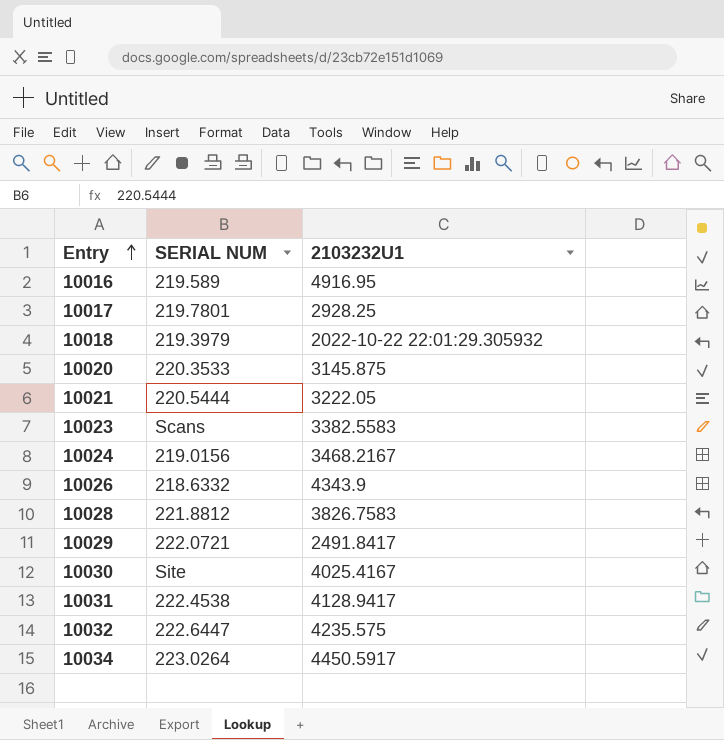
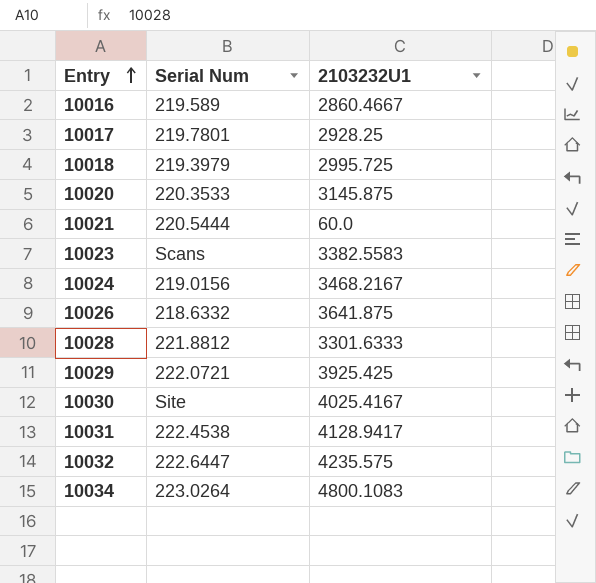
column name: SERIAL NUM -> Serial Num
10016 | 2103232U1: 4916.95 -> 2860.4667
10018 | 2103232U1: 2022-10-22 22:01:29.305932 -> 2995.725
10021 | 2103232U1: 3222.05 -> 60.0
10026 | 2103232U1: 4343.9 -> 3641.875
10028 | 2103232U1: 3826.7583 -> 3301.6333
10029 | 2103232U1: 2491.8417 -> 3925.425
10034 | 2103232U1: 4450.5917 -> 4800.1083

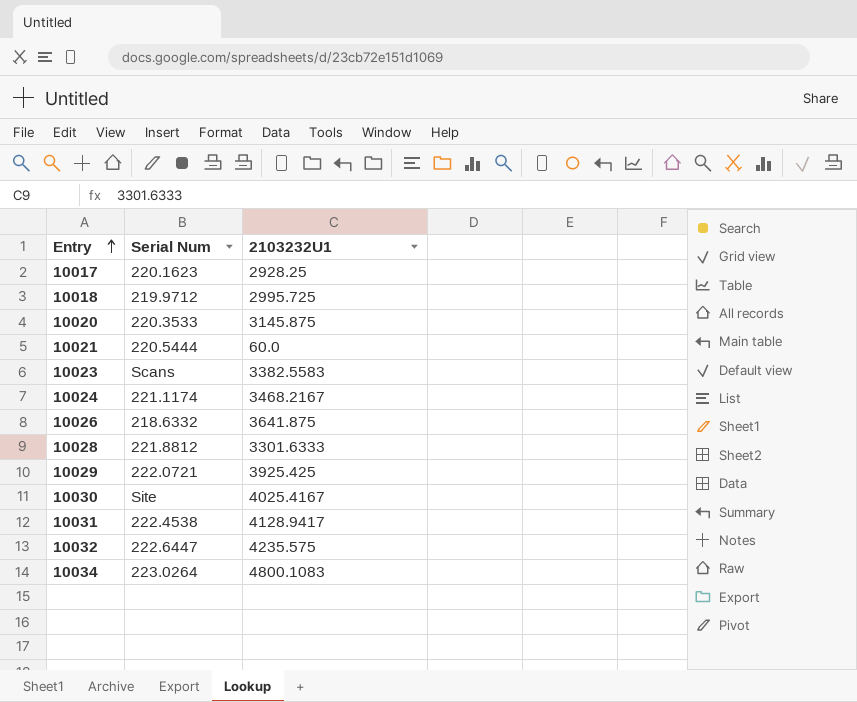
row 10016: 219.589 | 2860.4667 -> none
10017 | Serial Num: 219.7801 -> 220.1623
10018 | Serial Num: 219.3979 -> 219.9712
10024 | Serial Num: 219.0156 -> 221.1174

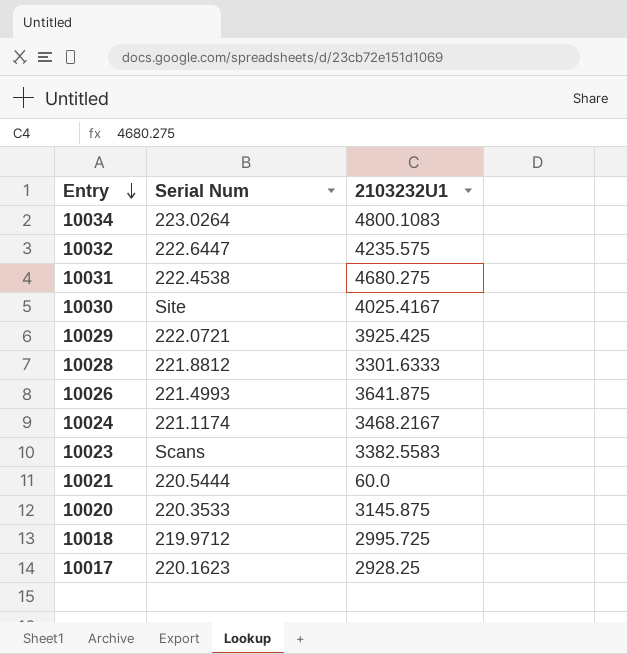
row order: Entry ascending -> Entry descending
10031 | 2103232U1: 4128.9417 -> 4680.275
10026 | Serial Num: 218.6332 -> 221.4993

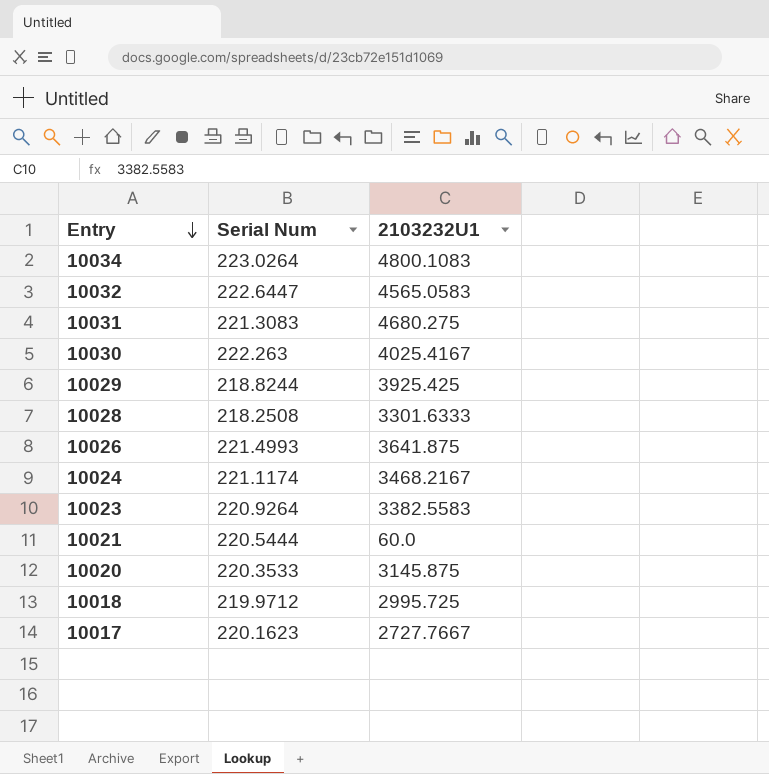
10032 | 2103232U1: 4235.575 -> 4565.0583
10031 | Serial Num: 222.4538 -> 221.3083
10030 | Serial Num: Site -> 222.263
10029 | Serial Num: 222.0721 -> 218.8244
10028 | Serial Num: 221.8812 -> 218.2508
10023 | Serial Num: Scans -> 220.9264
10017 | 2103232U1: 2928.25 -> 2727.7667

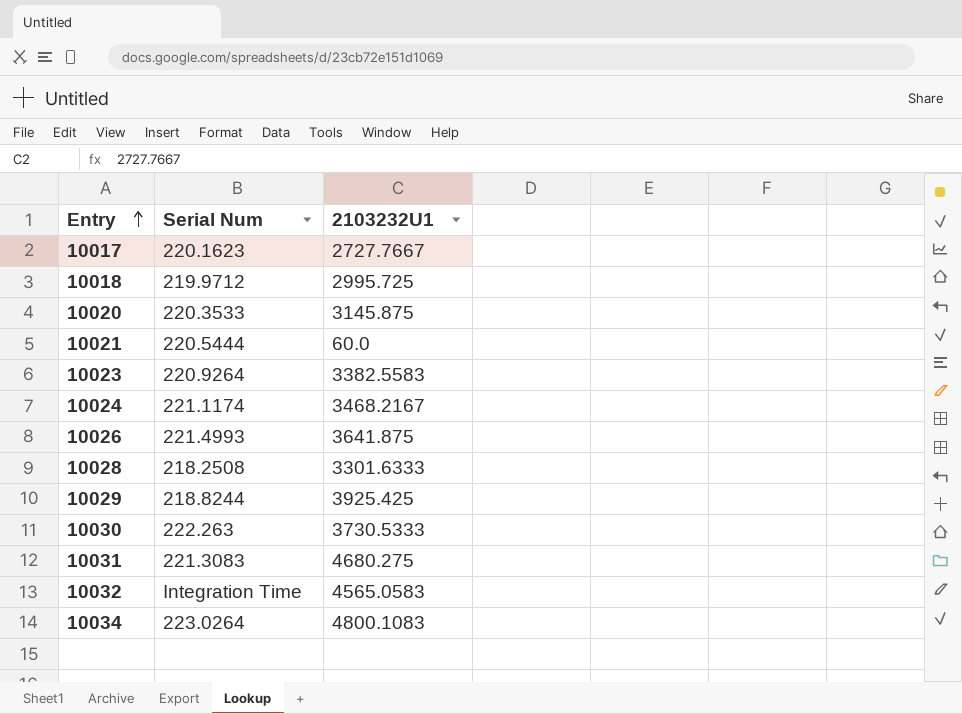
row order: Entry descending -> Entry ascending
10030 | 2103232U1: 4025.4167 -> 3730.5333
10032 | Serial Num: 222.6447 -> Integration Time

